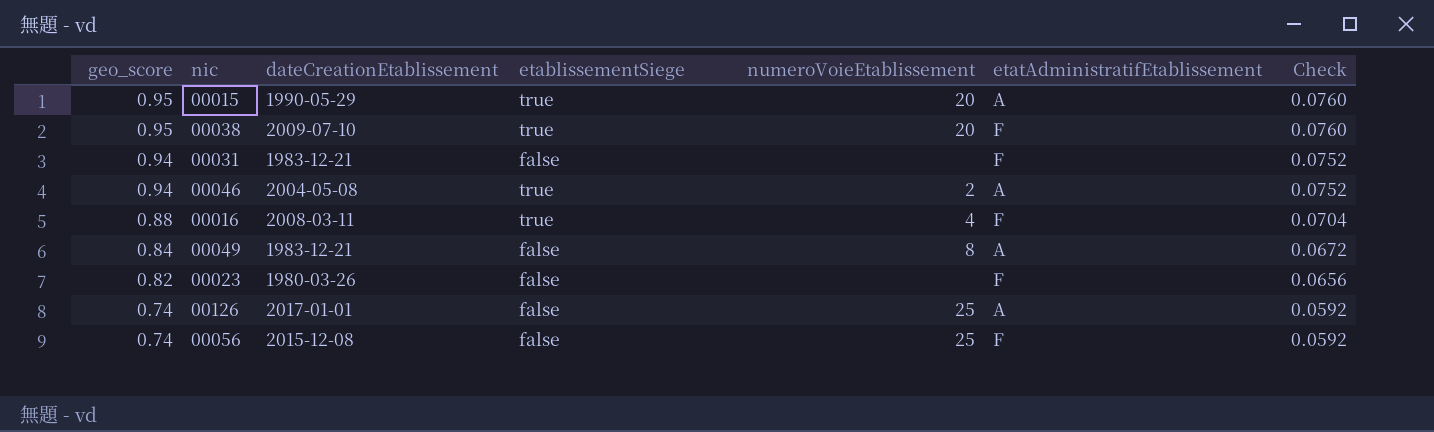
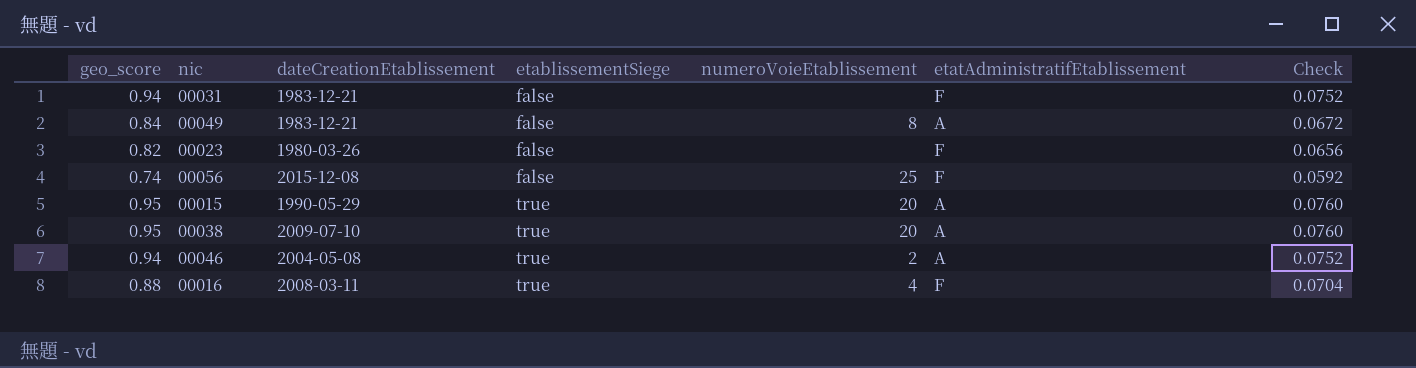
row order: geo_score descending -> etablissementSiege ascending
row 00126: 0.74 | 2017-01-01 | false | 25 | A | 0.0592 -> none
00038 | etatAdministratifEtablissement: F -> A

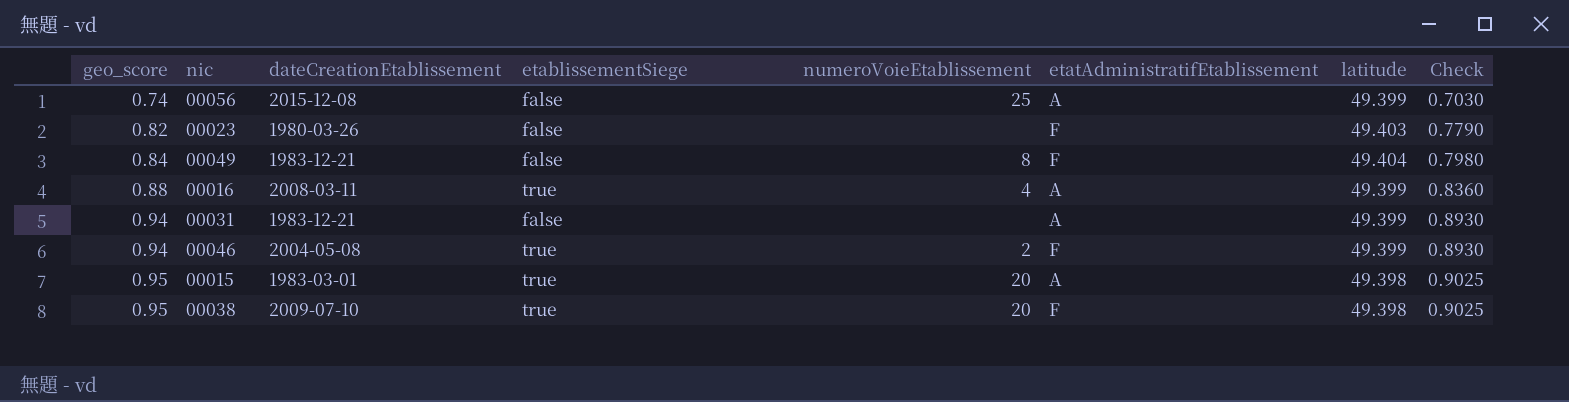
row order: etablissementSiege ascending -> geo_score ascending
column latitude | position: none -> 7
column Check | formula: [geo_score] * 0.08 -> [geo_score] * 0.95
00056 | etatAdministratifEtablissement: F -> A
00049 | etatAdministratifEtablissement: A -> F
00016 | etatAdministratifEtablissement: F -> A
00031 | etatAdministratifEtablissement: F -> A
00046 | etatAdministratifEtablissement: A -> F
00015 | dateCreationEtablissement: 1990-05-29 -> 1983-03-01
00038 | etatAdministratifEtablissement: A -> F

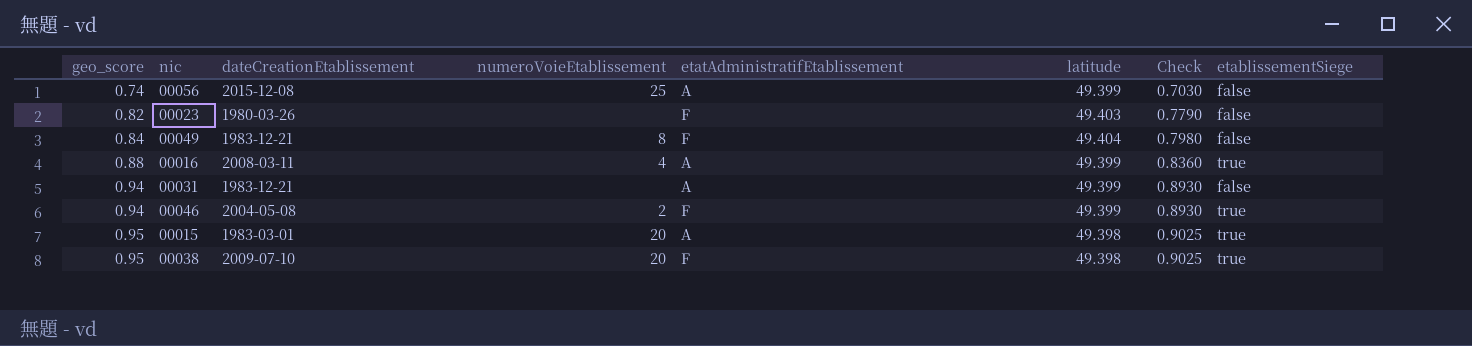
column etablissementSiege | position: 4 -> 8

